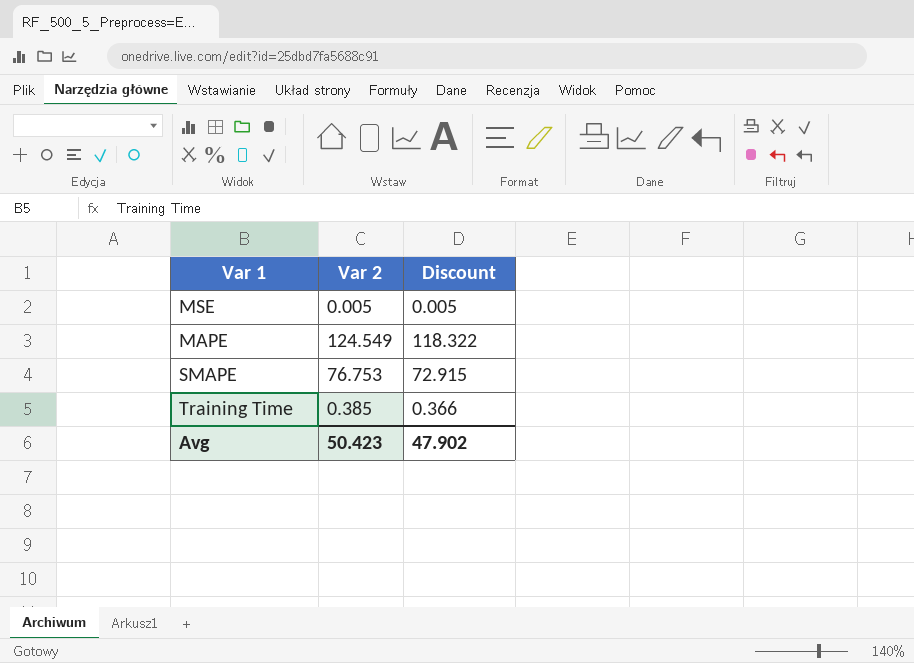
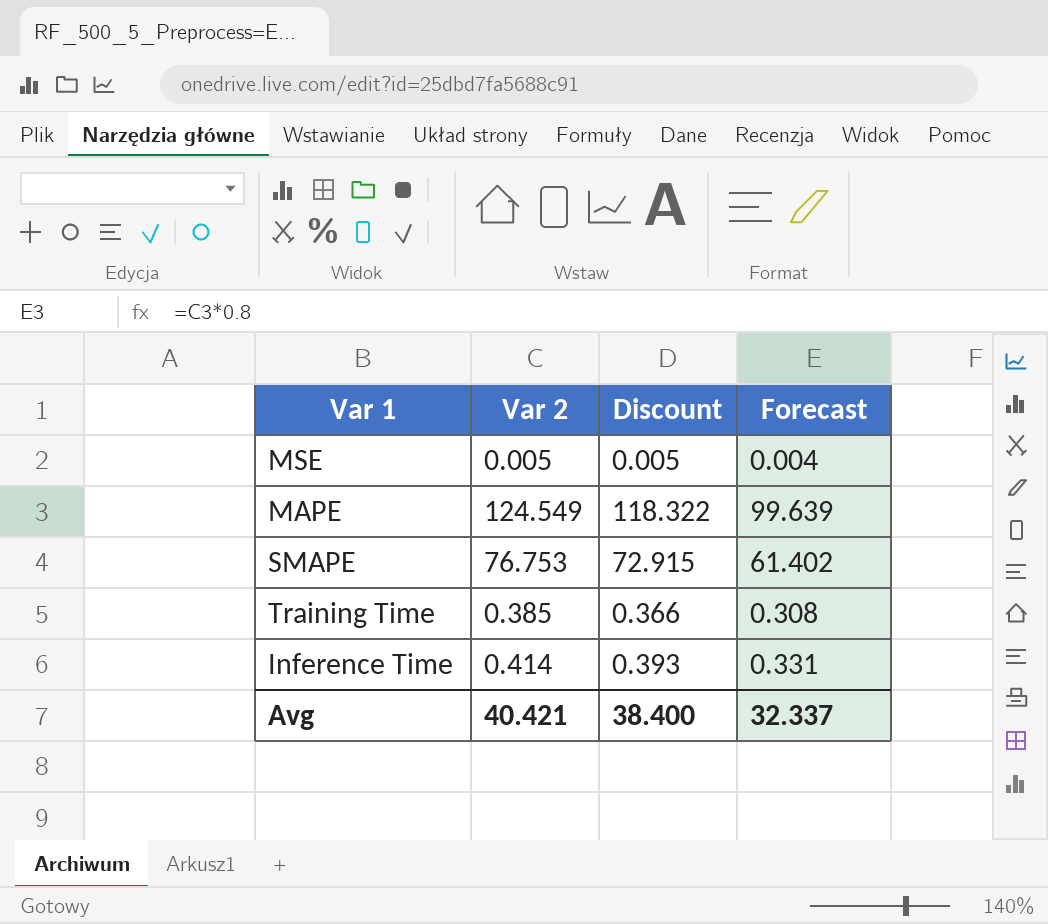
column Forecast | formula: none -> [Var 2] * 0.8
row Inference Time: none -> 0.414 | 0.393 | 0.331
Avg | Var 2: 50.423 -> 40.421
Avg | Discount: 47.902 -> 38.400

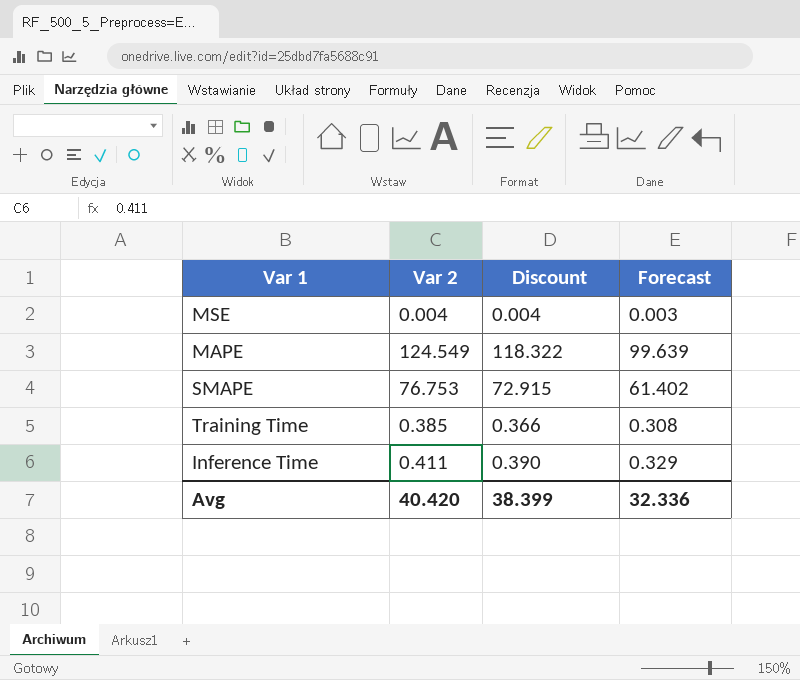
MSE | Var 2: 0.005 -> 0.004
MSE | Discount: 0.005 -> 0.004
MSE | Forecast: 0.004 -> 0.003
Inference Time | Var 2: 0.414 -> 0.411
Inference Time | Discount: 0.393 -> 0.390
Inference Time | Forecast: 0.331 -> 0.329
Avg | Var 2: 40.421 -> 40.420
Avg | Discount: 38.400 -> 38.399
Avg | Forecast: 32.337 -> 32.336

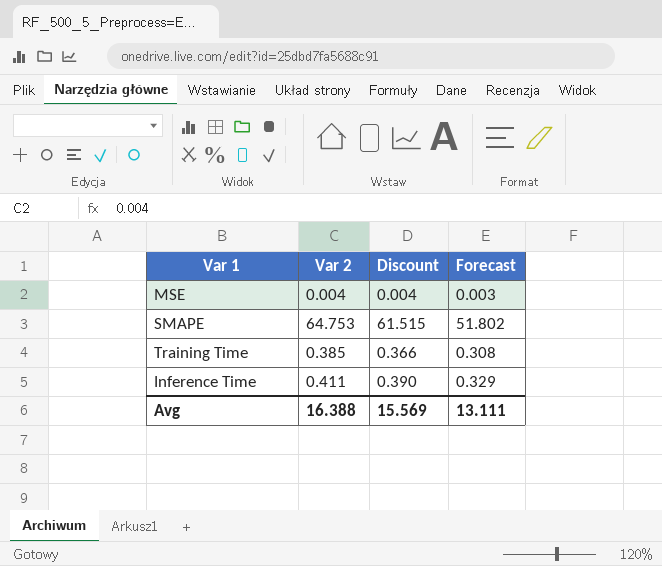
row MAPE: 124.549 | 118.322 | 99.639 -> none
SMAPE | Var 2: 76.753 -> 64.753
SMAPE | Discount: 72.915 -> 61.515
SMAPE | Forecast: 61.402 -> 51.802
Avg | Var 2: 40.420 -> 16.388
Avg | Discount: 38.399 -> 15.569
Avg | Forecast: 32.336 -> 13.111

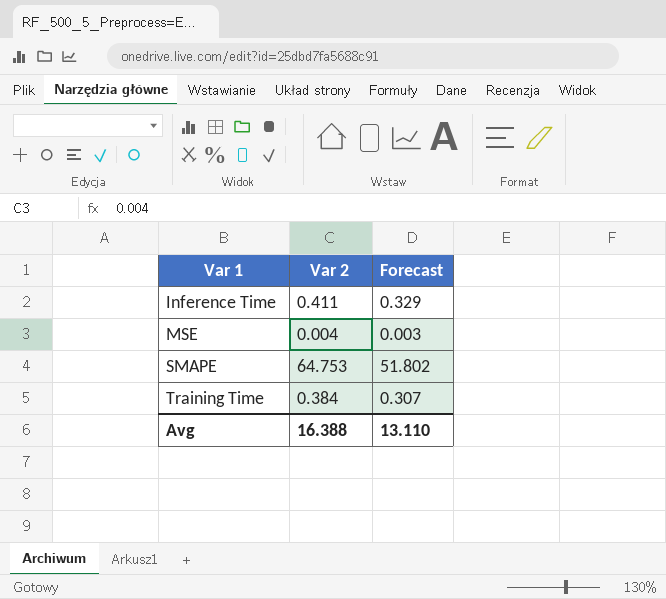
row order: none -> Var 1 ascending
column Discount | formula: [Var 2] * 0.95 -> none
Training Time | Var 2: 0.385 -> 0.384
Training Time | Forecast: 0.308 -> 0.307
Avg | Forecast: 13.111 -> 13.110

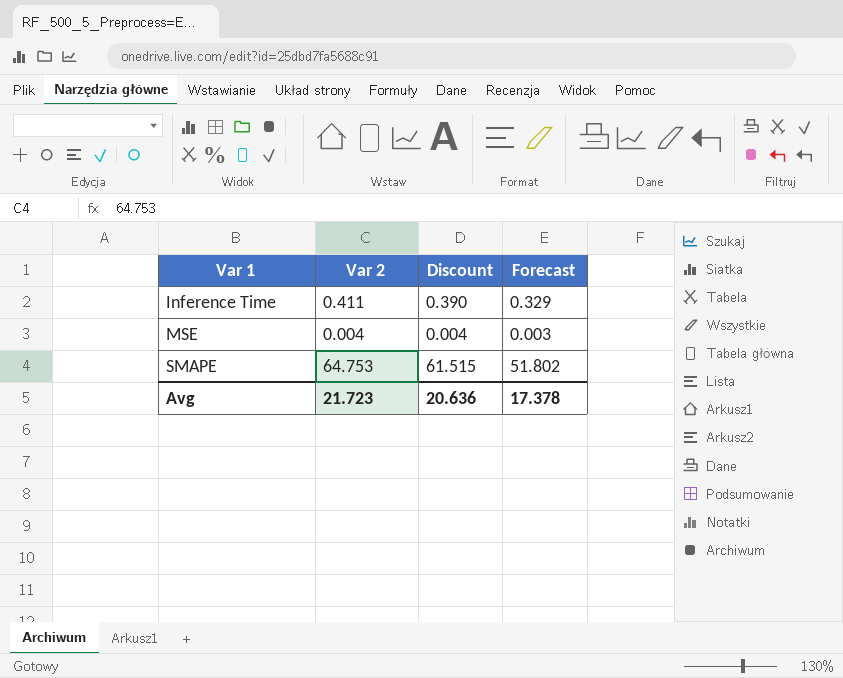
column Discount | formula: none -> [Var 2] * 0.95
row Training Time: 0.384 | 0.307 -> none
Avg | Var 2: 16.388 -> 21.723
Avg | Forecast: 13.110 -> 17.378

